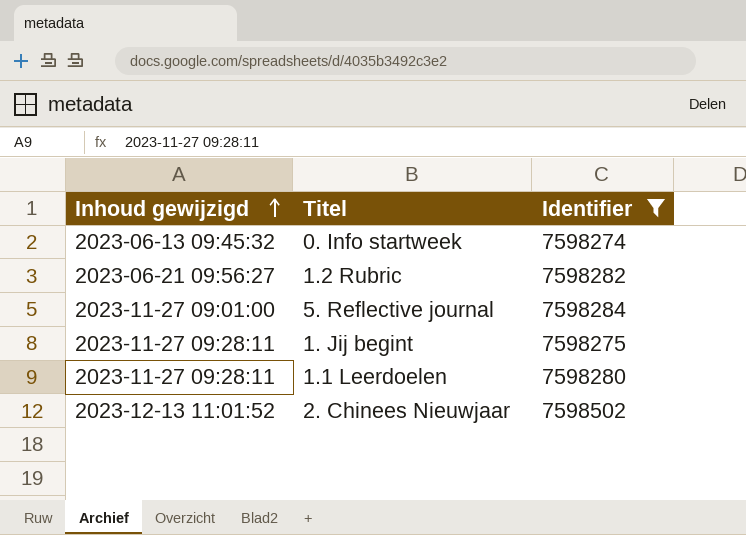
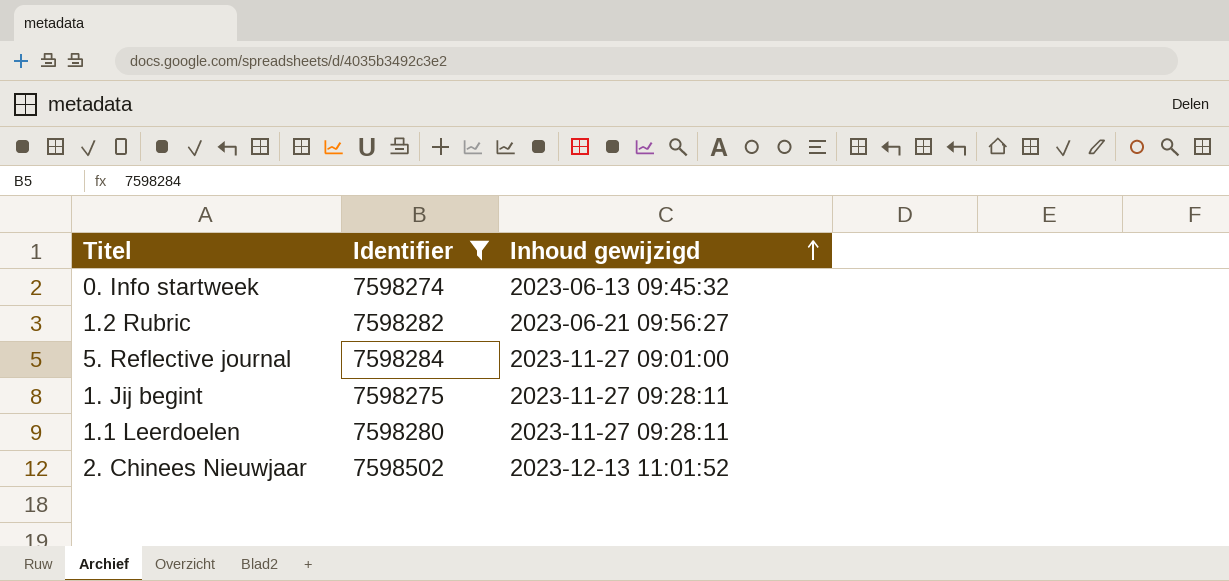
column Inhoud gewijzigd | position: 1 -> 3

